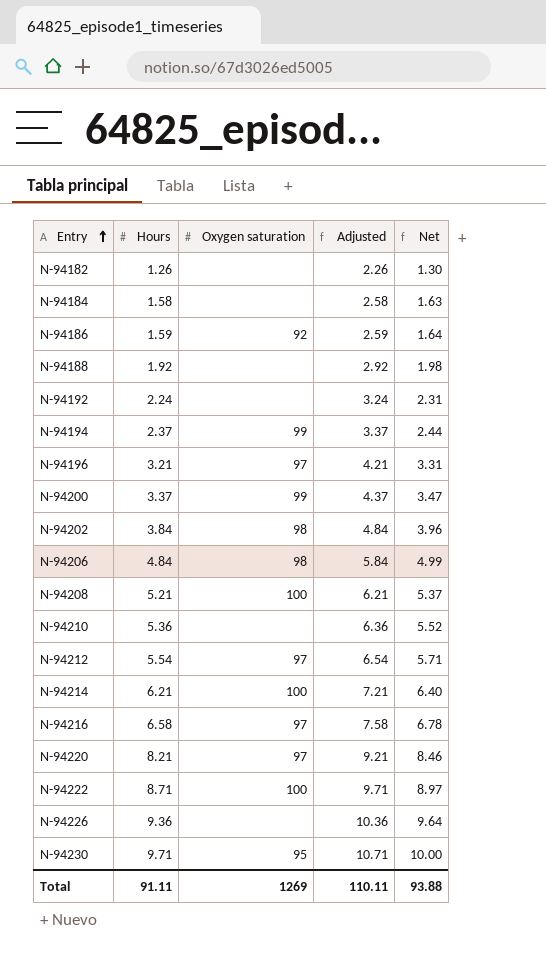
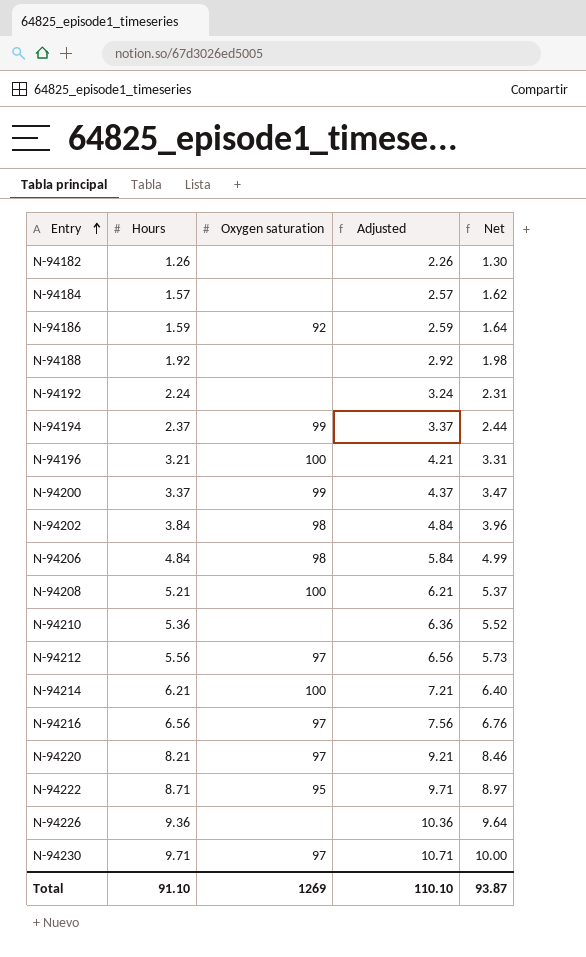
N-94184 | Hours: 1.58 -> 1.57
N-94184 | Adjusted: 2.58 -> 2.57
N-94184 | Net: 1.63 -> 1.62
N-94196 | Oxygen saturation: 97 -> 100
N-94212 | Hours: 5.54 -> 5.56
N-94212 | Adjusted: 6.54 -> 6.56
N-94212 | Net: 5.71 -> 5.73
N-94216 | Hours: 6.58 -> 6.56
N-94216 | Adjusted: 7.58 -> 7.56
N-94216 | Net: 6.78 -> 6.76
N-94222 | Oxygen saturation: 100 -> 95
N-94230 | Oxygen saturation: 95 -> 97
Total | Hours: 91.11 -> 91.10
Total | Adjusted: 110.11 -> 110.10
Total | Net: 93.88 -> 93.87

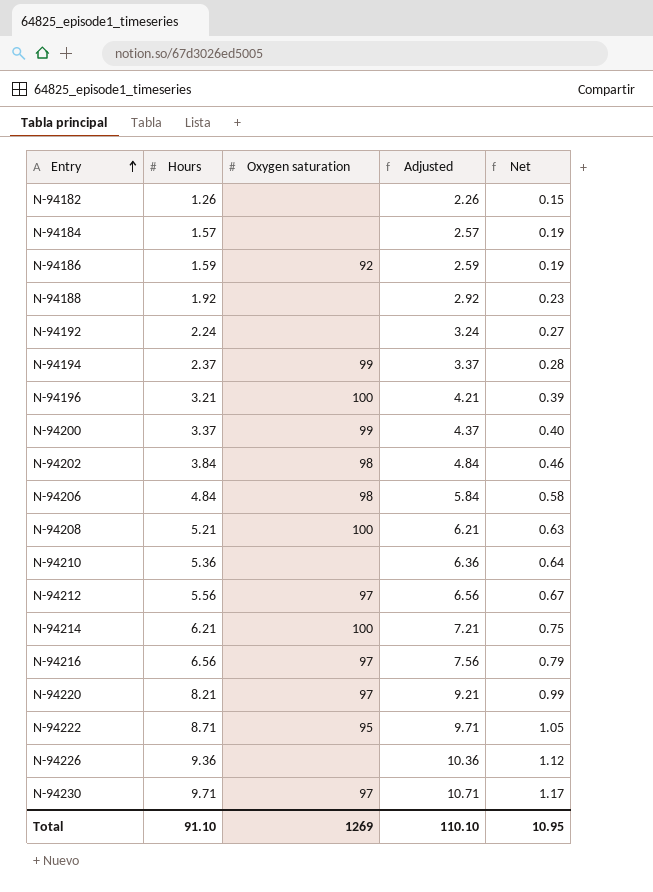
column Net | formula: [Hours] * 1.03 -> [Hours] * 0.12
Total | Net: 93.87 -> 10.95

